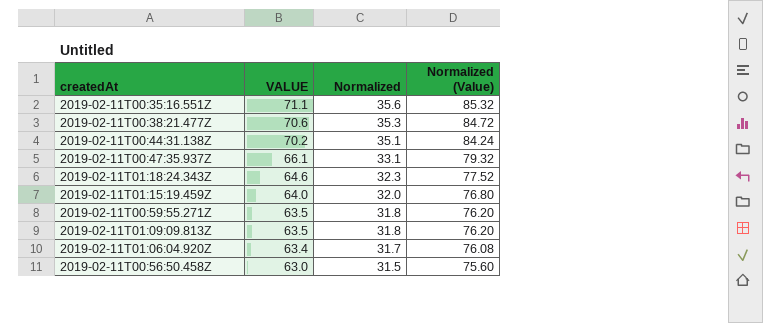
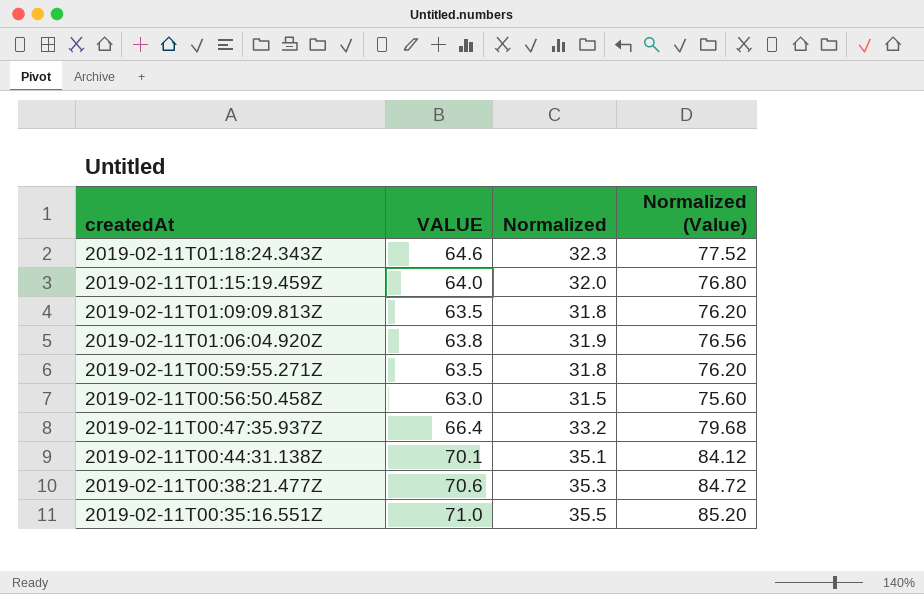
row order: VALUE descending -> createdAt descending
2019-02-11T01:06:04.920Z | VALUE: 63.4 -> 63.8
2019-02-11T01:06:04.920Z | Normalized: 31.7 -> 31.9
2019-02-11T01:06:04.920Z | Normalized (Value): 76.08 -> 76.56
2019-02-11T00:47:35.937Z | VALUE: 66.1 -> 66.4
2019-02-11T00:47:35.937Z | Normalized: 33.1 -> 33.2
2019-02-11T00:47:35.937Z | Normalized (Value): 79.32 -> 79.68
2019-02-11T00:44:31.138Z | VALUE: 70.2 -> 70.1
2019-02-11T00:44:31.138Z | Normalized (Value): 84.24 -> 84.12
2019-02-11T00:35:16.551Z | VALUE: 71.1 -> 71.0
2019-02-11T00:35:16.551Z | Normalized: 35.6 -> 35.5
2019-02-11T00:35:16.551Z | Normalized (Value): 85.32 -> 85.20

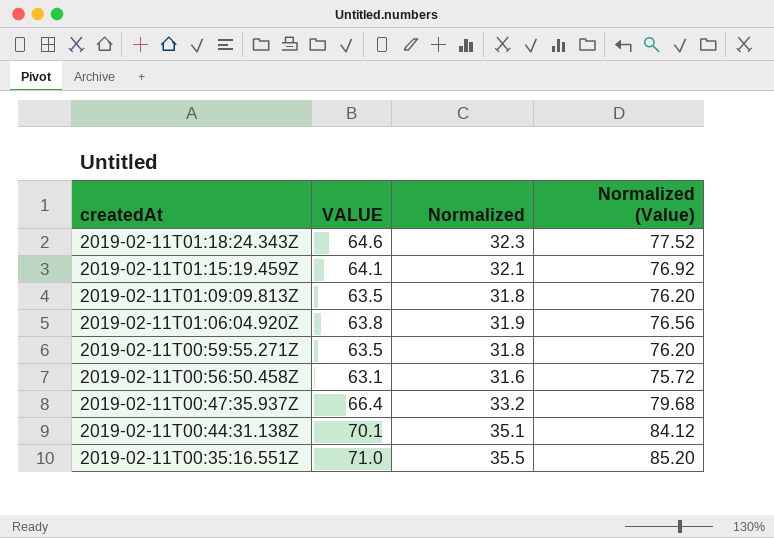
row 2019-02-11T00:38:21.477Z: 70.6 | 35.3 | 84.72 -> none
2019-02-11T01:15:19.459Z | VALUE: 64.0 -> 64.1
2019-02-11T01:15:19.459Z | Normalized: 32.0 -> 32.1
2019-02-11T01:15:19.459Z | Normalized (Value): 76.80 -> 76.92
2019-02-11T00:56:50.458Z | VALUE: 63.0 -> 63.1
2019-02-11T00:56:50.458Z | Normalized: 31.5 -> 31.6
2019-02-11T00:56:50.458Z | Normalized (Value): 75.60 -> 75.72

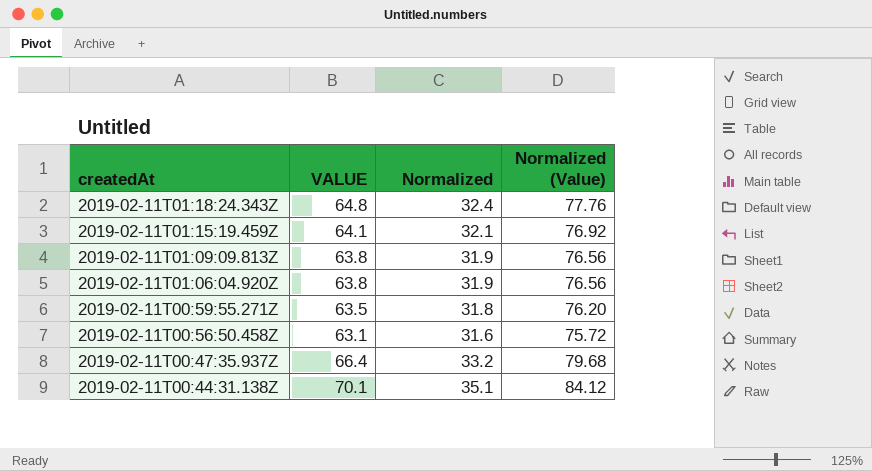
row 2019-02-11T00:35:16.551Z: 71.0 | 35.5 | 85.20 -> none
2019-02-11T01:18:24.343Z | VALUE: 64.6 -> 64.8
2019-02-11T01:18:24.343Z | Normalized: 32.3 -> 32.4
2019-02-11T01:18:24.343Z | Normalized (Value): 77.52 -> 77.76
2019-02-11T01:09:09.813Z | VALUE: 63.5 -> 63.8
2019-02-11T01:09:09.813Z | Normalized: 31.8 -> 31.9
2019-02-11T01:09:09.813Z | Normalized (Value): 76.20 -> 76.56

